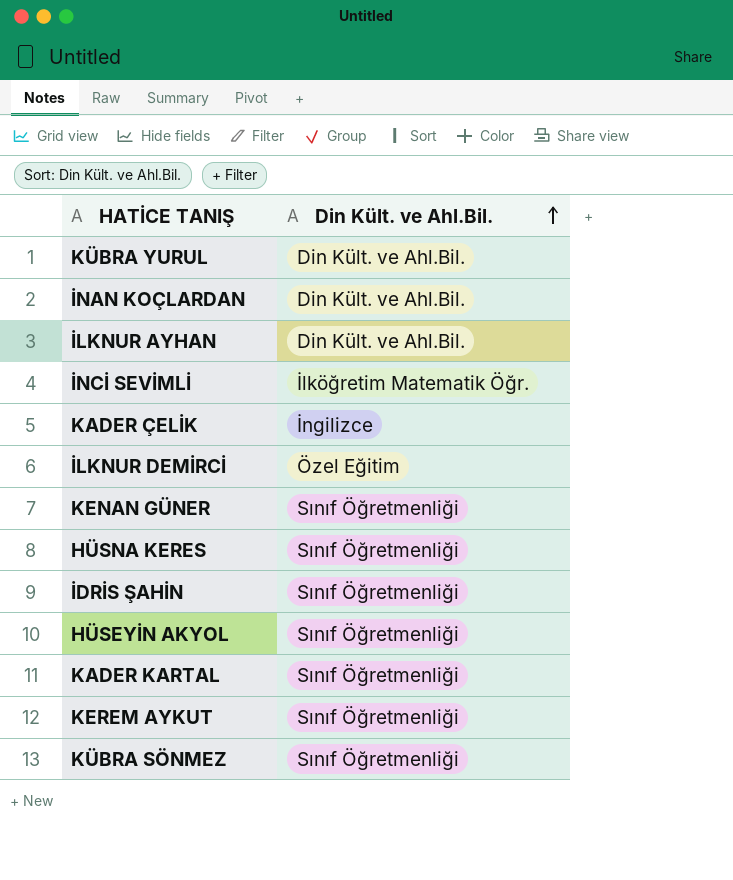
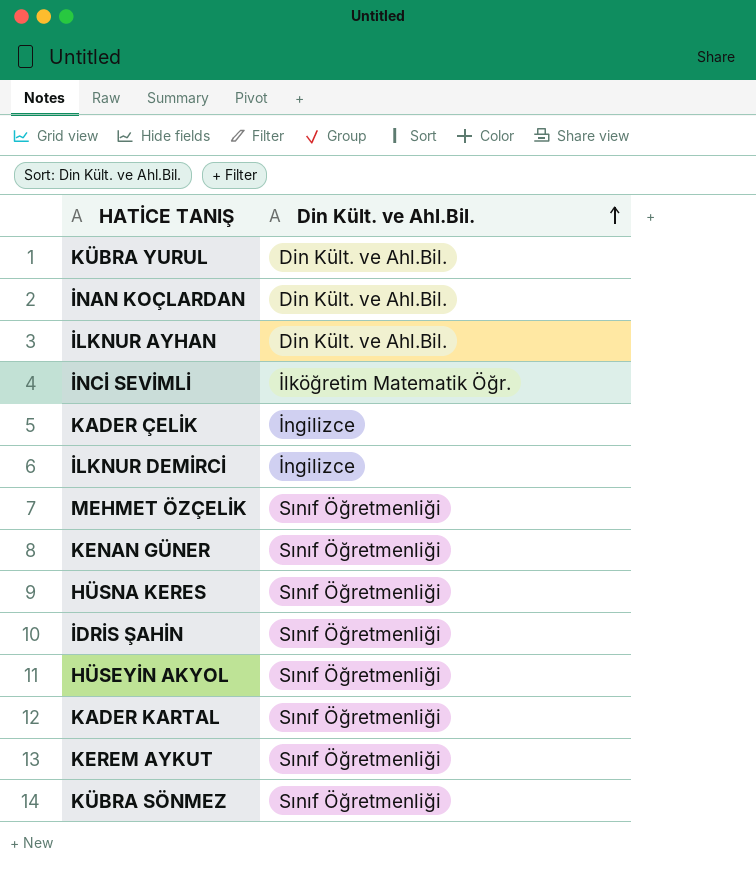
İLKNUR DEMİRCİ | Din Kült. ve Ahl.Bil.: Özel Eğitim -> İngilizce
row MEHMET ÖZÇELİK: none -> Sınıf Öğretmenliği

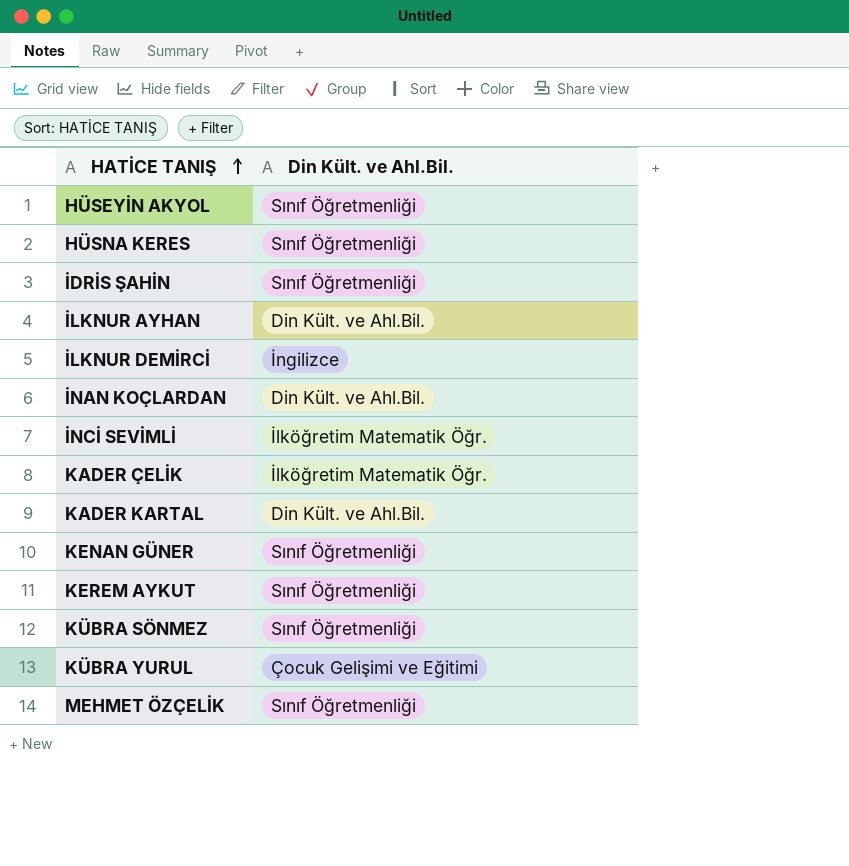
row order: Din Kült. ve Ahl.Bil. ascending -> HATİCE TANIŞ ascending
KADER ÇELİK | Din Kült. ve Ahl.Bil.: İngilizce -> İlköğretim Matematik Öğr.
KADER KARTAL | Din Kült. ve Ahl.Bil.: Sınıf Öğretmenliği -> Din Kült. ve Ahl.Bil.
KÜBRA YURUL | Din Kült. ve Ahl.Bil.: Din Kült. ve Ahl.Bil. -> Çocuk Gelişimi ve Eğitimi

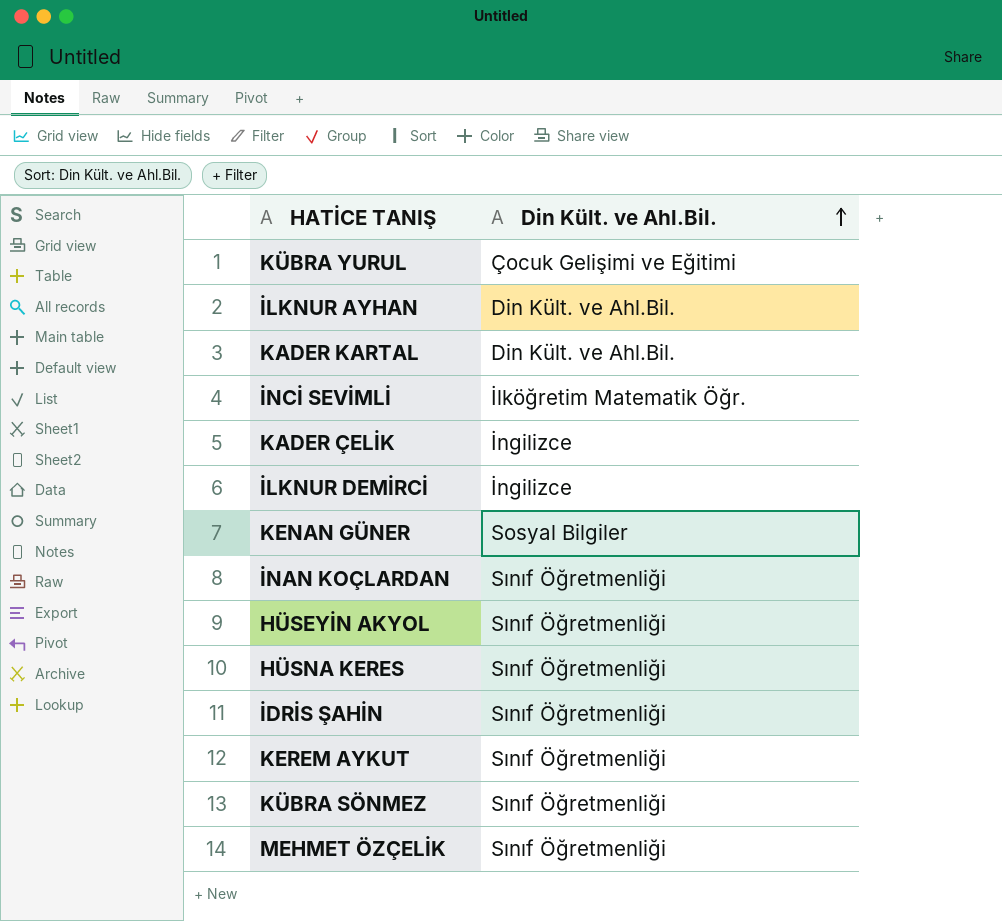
row order: HATİCE TANIŞ ascending -> Din Kült. ve Ahl.Bil. ascending
KADER ÇELİK | Din Kült. ve Ahl.Bil.: İlköğretim Matematik Öğr. -> İngilizce
KENAN GÜNER | Din Kült. ve Ahl.Bil.: Sınıf Öğretmenliği -> Sosyal Bilgiler
İNAN KOÇLARDAN | Din Kült. ve Ahl.Bil.: Din Kült. ve Ahl.Bil. -> Sınıf Öğretmenliği

